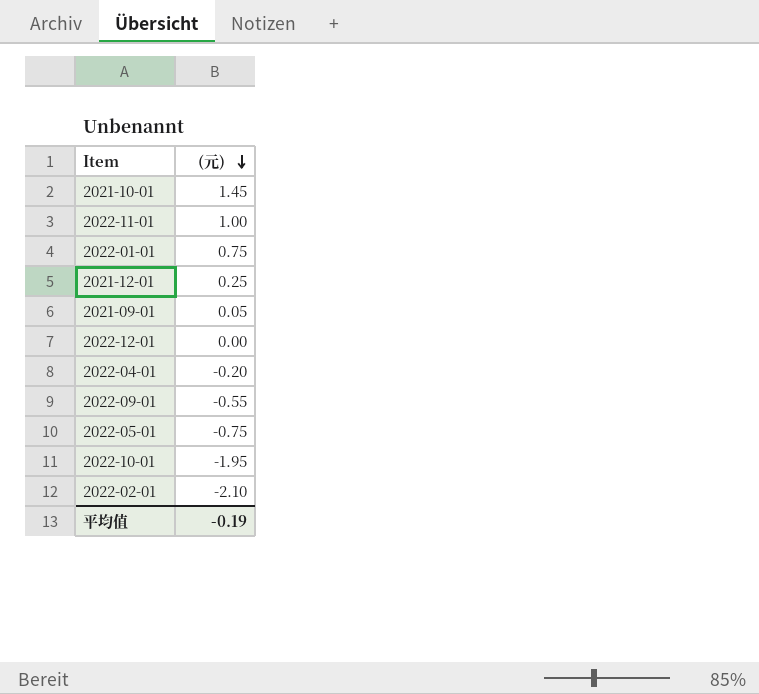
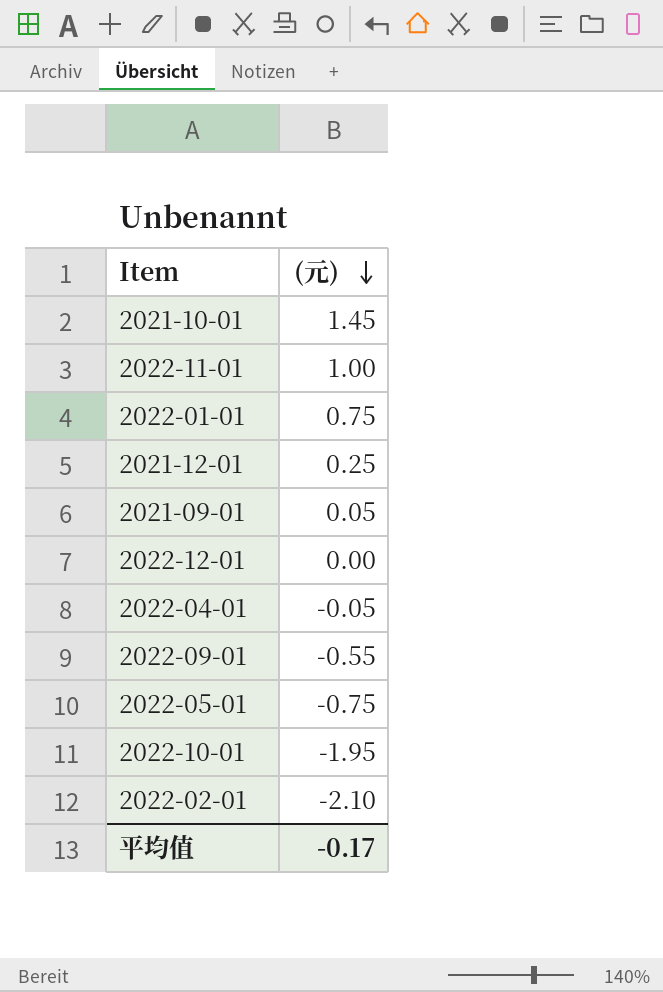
2022-04-01 | (元): -0.20 -> -0.05
平均值 | (元): -0.19 -> -0.17

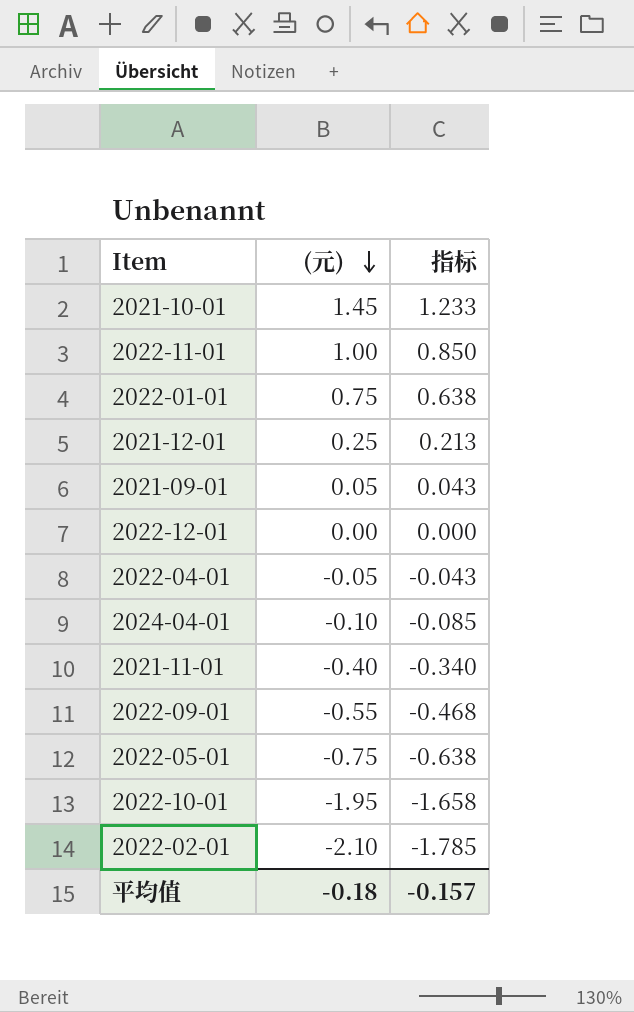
column 指标 | formula: none -> [(元)] * 0.85
row 2024-04-01: none -> -0.10 | -0.085
row 2021-11-01: none -> -0.40 | -0.340
平均值 | (元): -0.17 -> -0.18

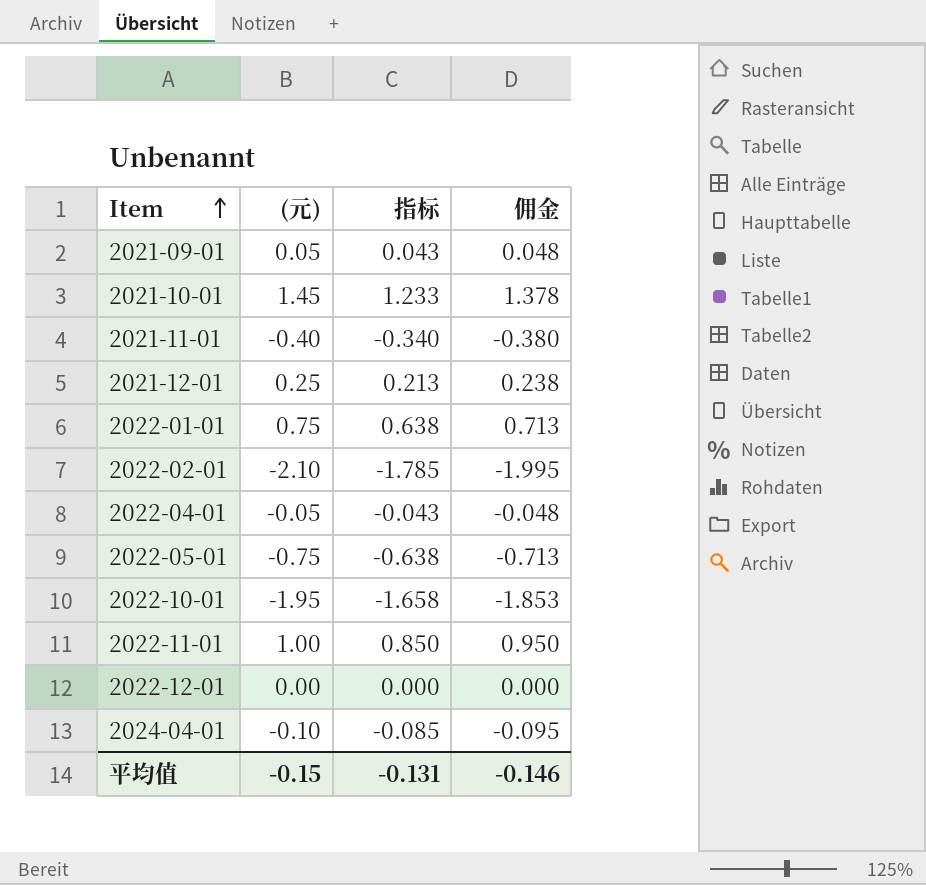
row order: (元) descending -> Item ascending
column 佣金 | formula: none -> [(元)] * 0.95
row 2022-09-01: -0.55 | -0.468 -> none
平均值 | (元): -0.18 -> -0.15
平均值 | 指标: -0.157 -> -0.131

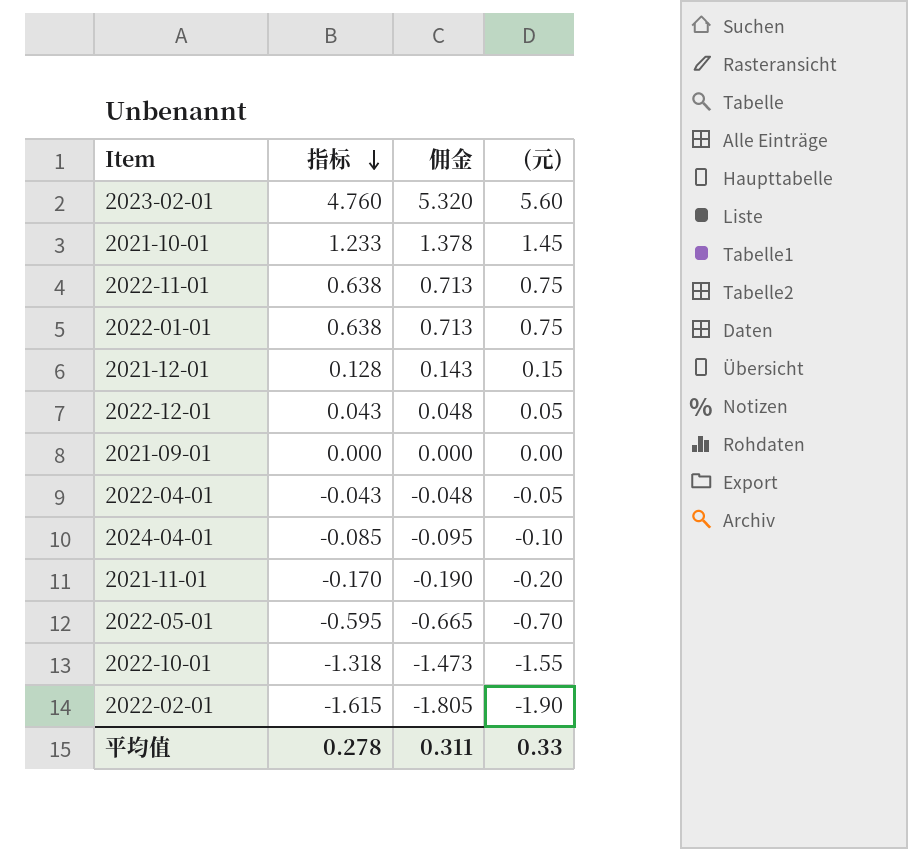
row order: Item ascending -> 指标 descending
column (元) | position: 2 -> 4
row 2023-02-01: none -> 4.760 | 5.320 | 5.60
2022-11-01 | 指标: 0.850 -> 0.638
2022-11-01 | 佣金: 0.950 -> 0.713
2022-11-01 | (元): 1.00 -> 0.75
2021-12-01 | 指标: 0.213 -> 0.128
2021-12-01 | 佣金: 0.238 -> 0.143
2021-12-01 | (元): 0.25 -> 0.15
2022-12-01 | 指标: 0.000 -> 0.043
2022-12-01 | 佣金: 0.000 -> 0.048
2022-12-01 | (元): 0.00 -> 0.05
2021-09-01 | 指标: 0.043 -> 0.000
2021-09-01 | 佣金: 0.048 -> 0.000
2021-09-01 | (元): 0.05 -> 0.00
2021-11-01 | 指标: -0.340 -> -0.170
2021-11-01 | 佣金: -0.380 -> -0.190
2021-11-01 | (元): -0.40 -> -0.20
2022-05-01 | 指标: -0.638 -> -0.595
2022-05-01 | 佣金: -0.713 -> -0.665
2022-05-01 | (元): -0.75 -> -0.70
2022-10-01 | 指标: -1.658 -> -1.318
2022-10-01 | 佣金: -1.853 -> -1.473
2022-10-01 | (元): -1.95 -> -1.55
2022-02-01 | 指标: -1.785 -> -1.615
2022-02-01 | 佣金: -1.995 -> -1.805
2022-02-01 | (元): -2.10 -> -1.90
平均值 | 指标: -0.131 -> 0.278
平均值 | 佣金: -0.146 -> 0.311
平均值 | (元): -0.15 -> 0.33

